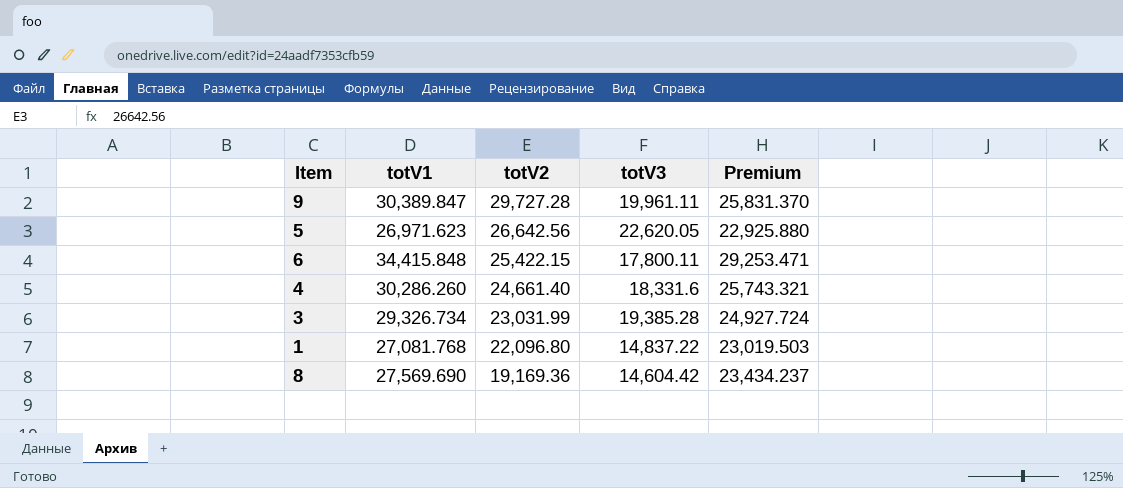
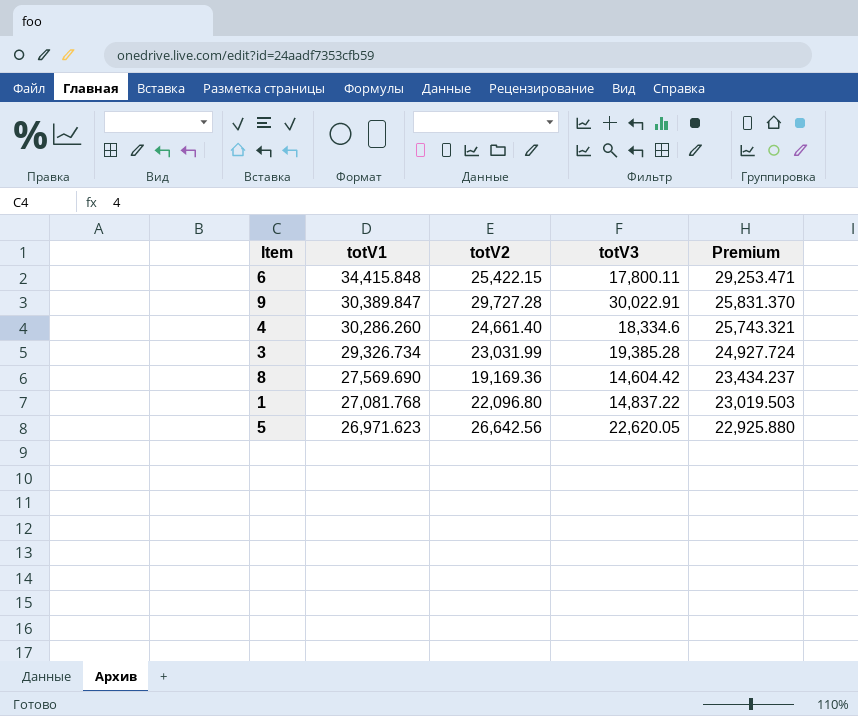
row order: totV2 descending -> totV1 descending
9 | totV3: 19,961.11 -> 30,022.91
4 | totV3: 18,331.6 -> 18,334.6

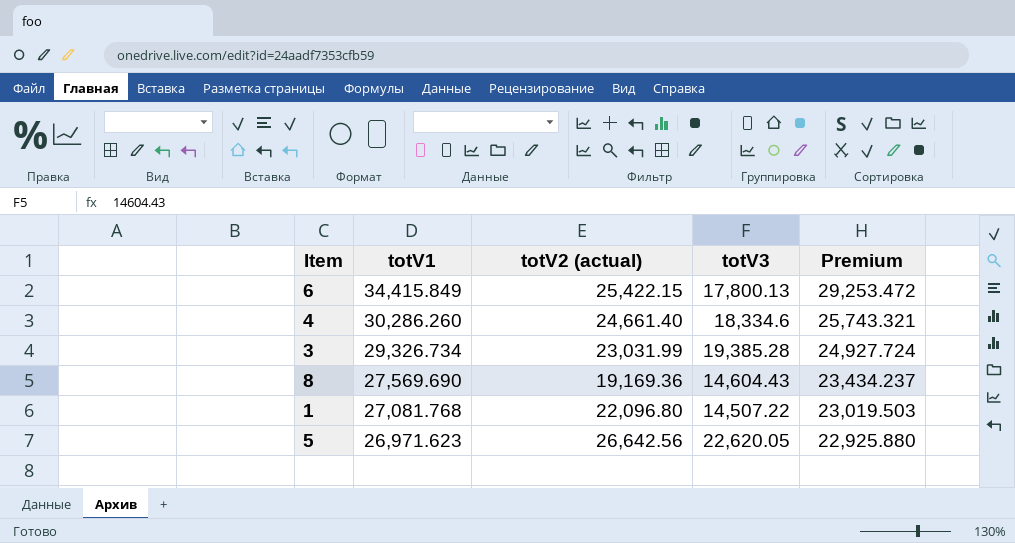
column name: totV2 -> totV2 (actual)
row 9: 30,389.847 | 29,727.28 | 30,022.91 | 25,831.370 -> none
6 | totV1: 34,415.848 -> 34,415.849
6 | totV3: 17,800.11 -> 17,800.13
6 | Premium: 29,253.471 -> 29,253.472
8 | totV3: 14,604.42 -> 14,604.43
1 | totV3: 14,837.22 -> 14,507.22

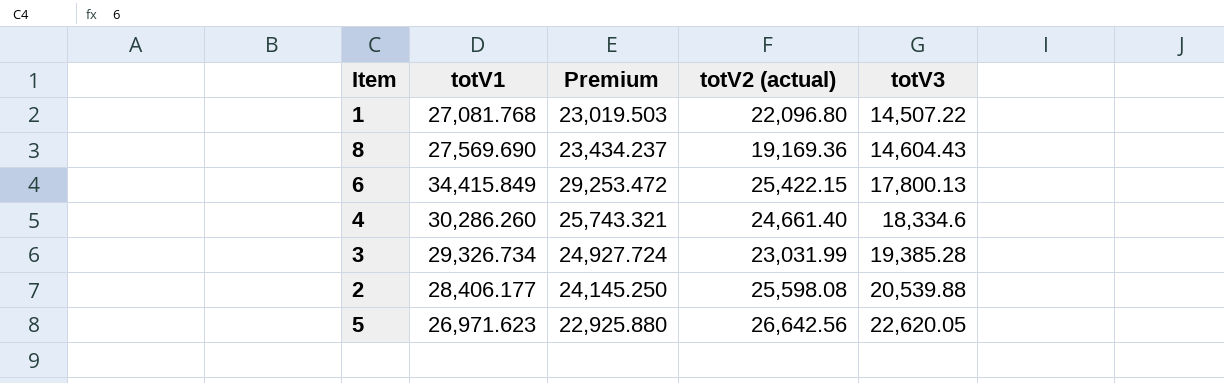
row order: totV1 descending -> totV3 ascending
column Premium | position: 5 -> 3
row 2: none -> 28,406.177 | 24,145.250 | 25,598.08 | 20,539.88

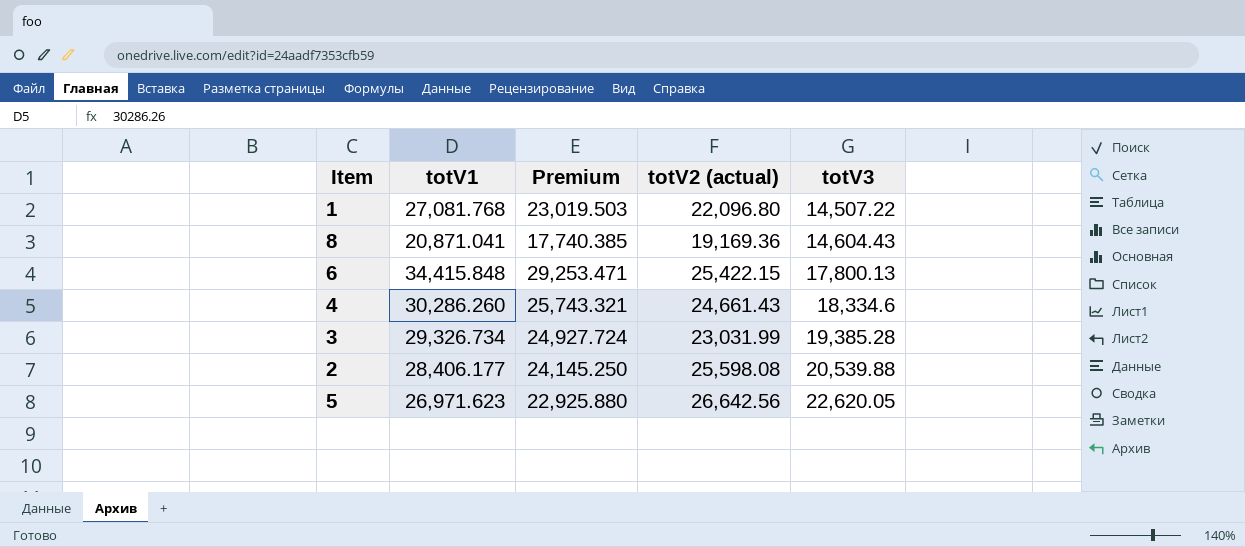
8 | totV1: 27,569.690 -> 20,871.041
8 | Premium: 23,434.237 -> 17,740.385
6 | totV1: 34,415.849 -> 34,415.848
6 | Premium: 29,253.472 -> 29,253.471
4 | totV2 (actual): 24,661.40 -> 24,661.43

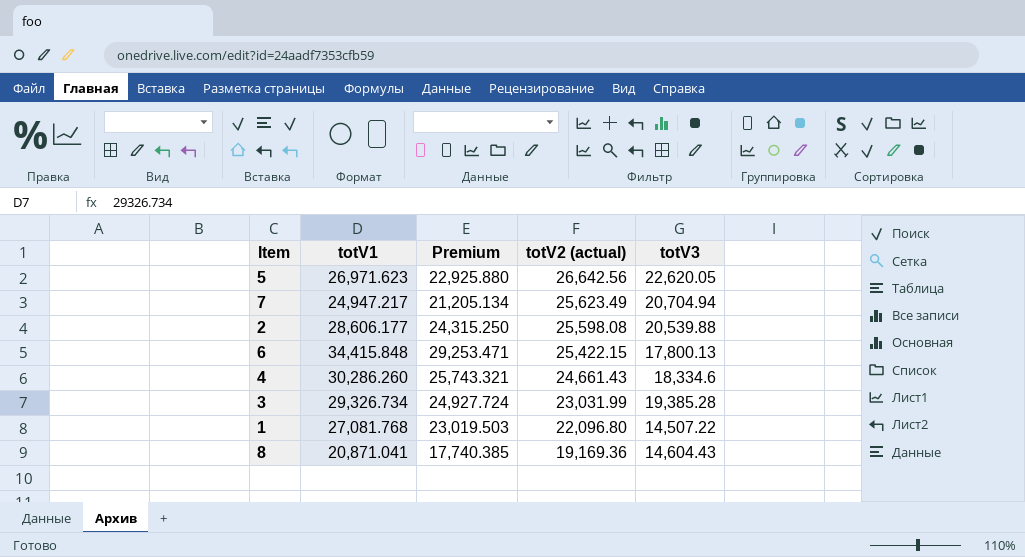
row order: totV3 ascending -> totV2 (actual) descending
row 7: none -> 24,947.217 | 21,205.134 | 25,623.49 | 20,704.94
2 | totV1: 28,406.177 -> 28,606.177
2 | Premium: 24,145.250 -> 24,315.250

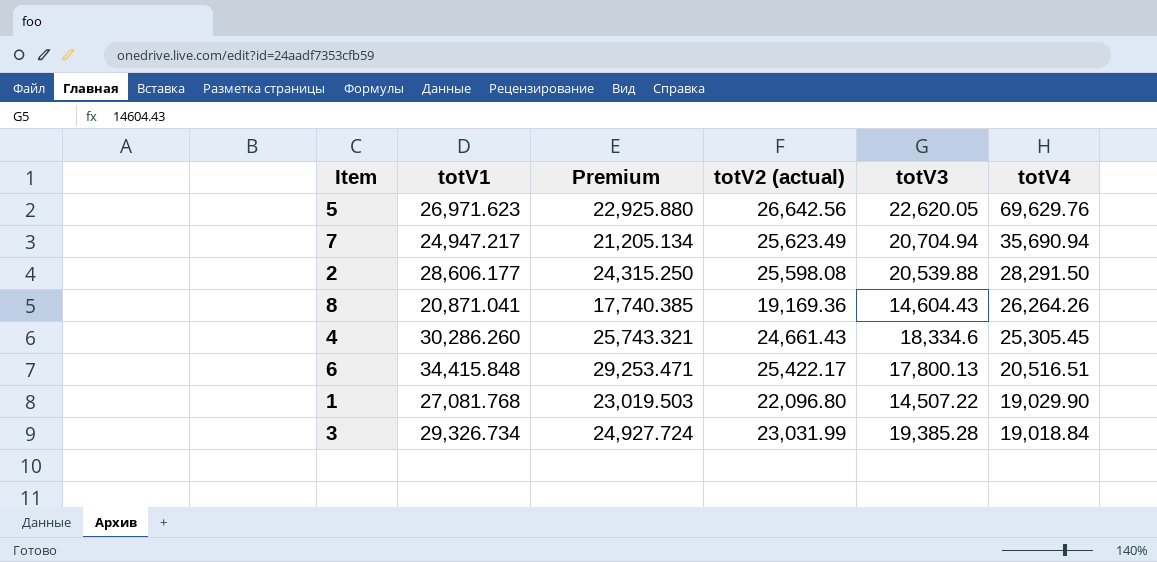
row order: totV2 (actual) descending -> totV4 descending
column totV4 | position: none -> 6
6 | totV2 (actual): 25,422.15 -> 25,422.17

